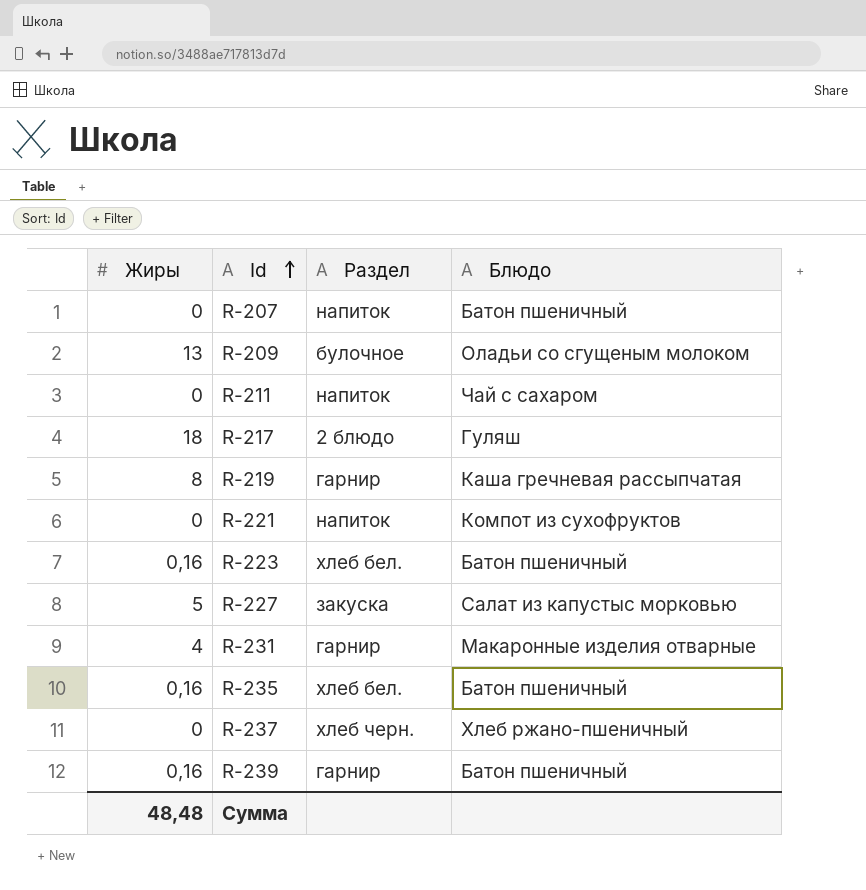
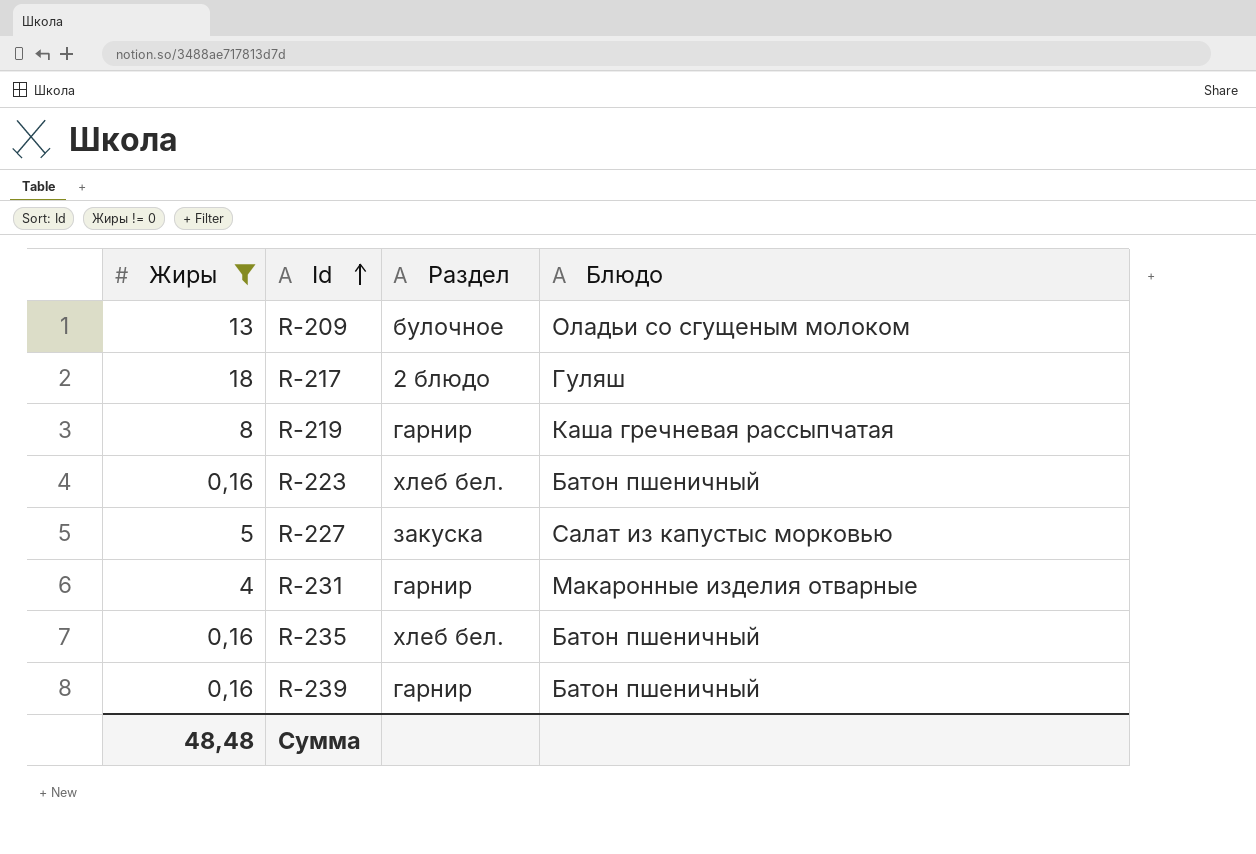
filter: none -> Жиры != 0

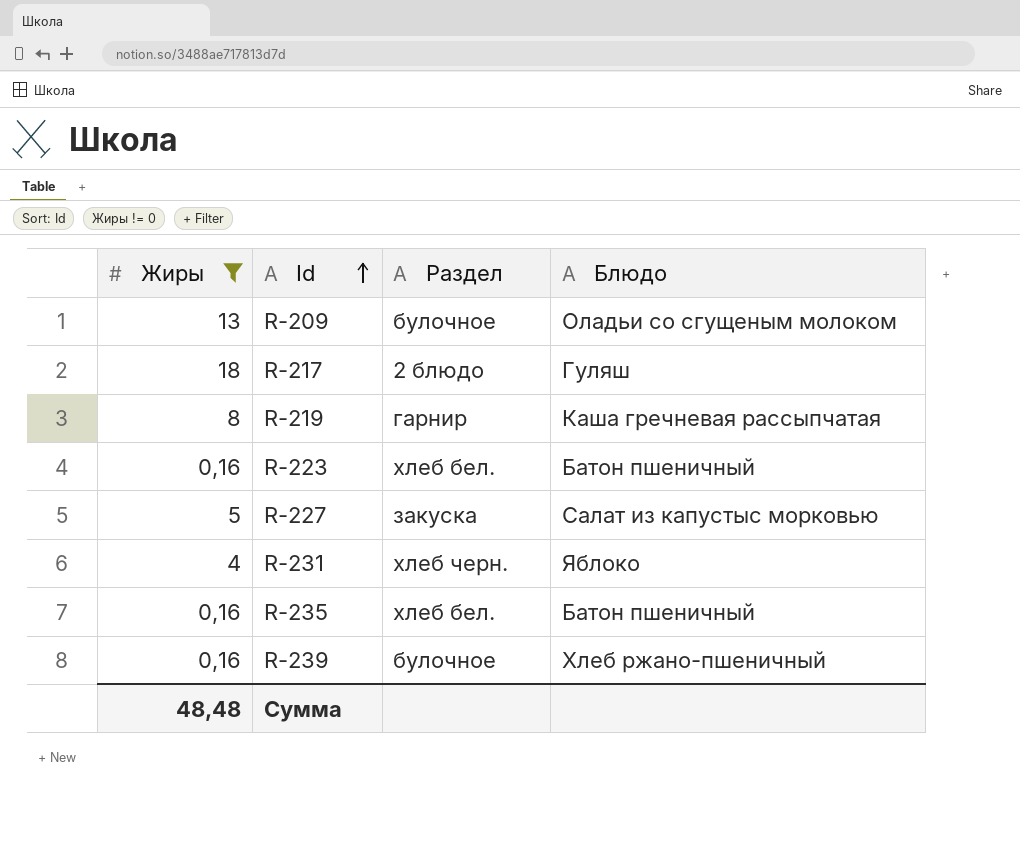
R-231 | Раздел: гарнир -> хлеб черн.
R-231 | Блюдо: Макаронные изделия отварные -> Яблоко
R-239 | Раздел: гарнир -> булочное
R-239 | Блюдо: Батон пшеничный -> Хлеб ржано-пшеничный

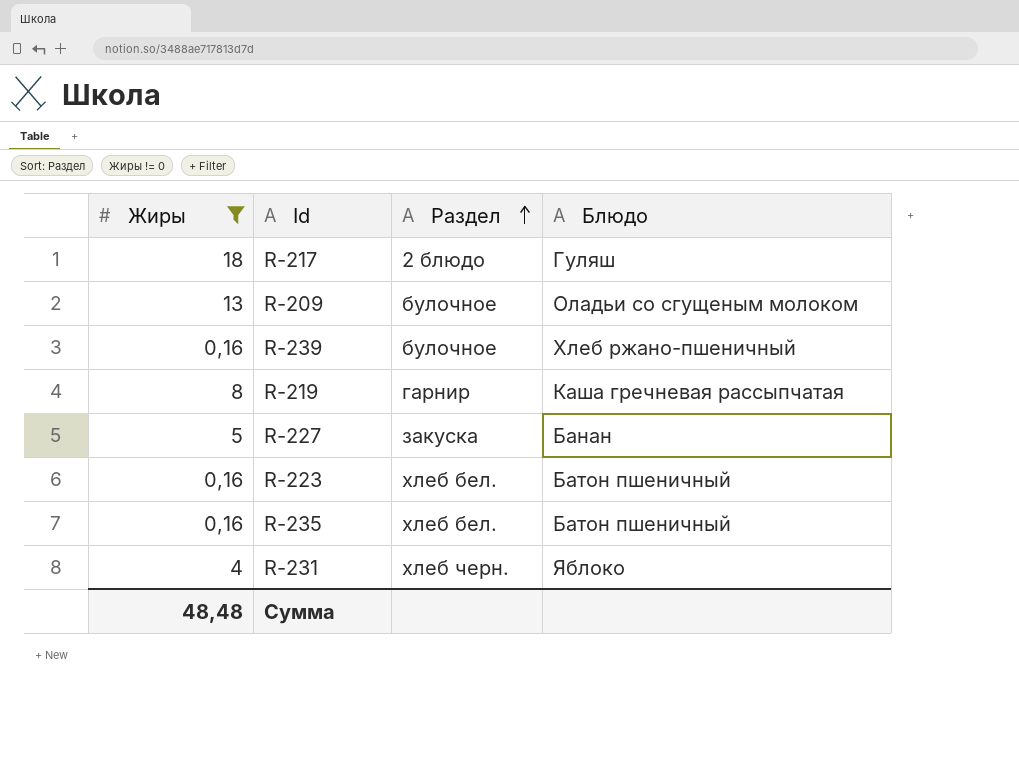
row order: Id ascending -> Раздел ascending
R-227 | Блюдо: Салат из капустыс морковью -> Банан

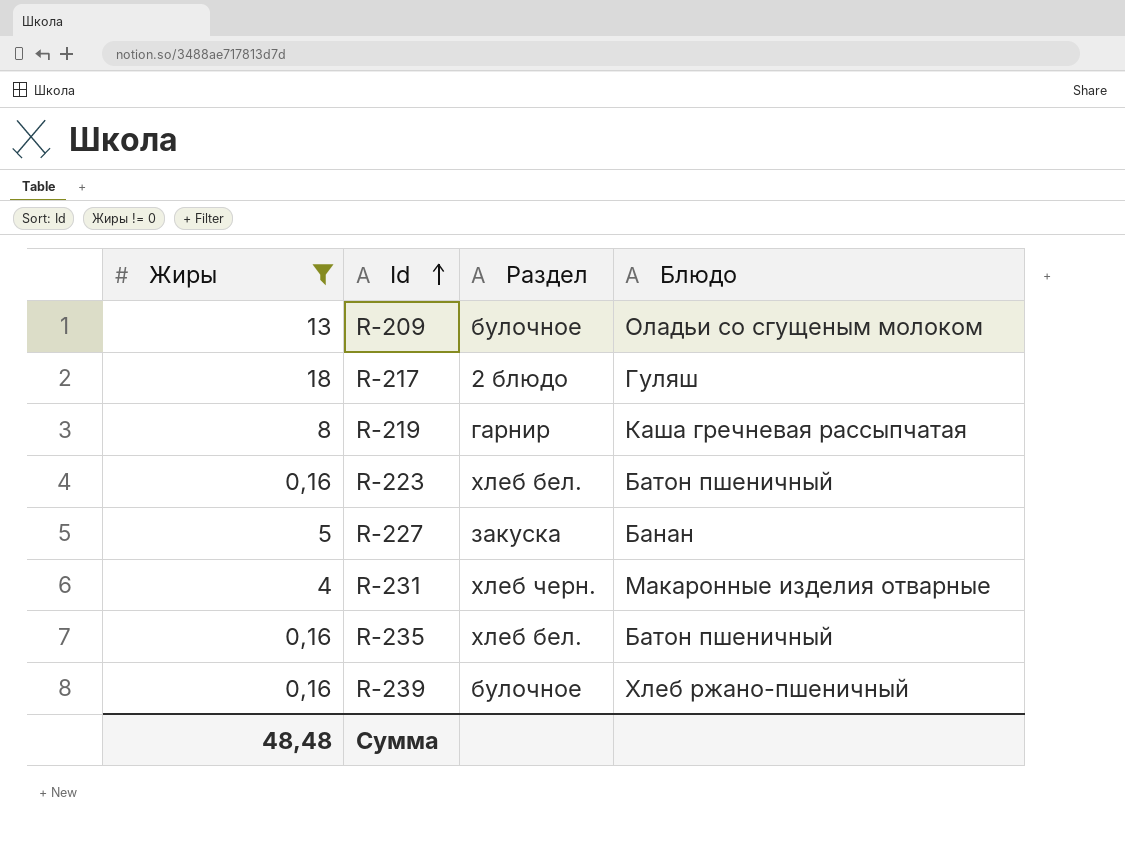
row order: Раздел ascending -> Id ascending
R-231 | Блюдо: Яблоко -> Макаронные изделия отварные

